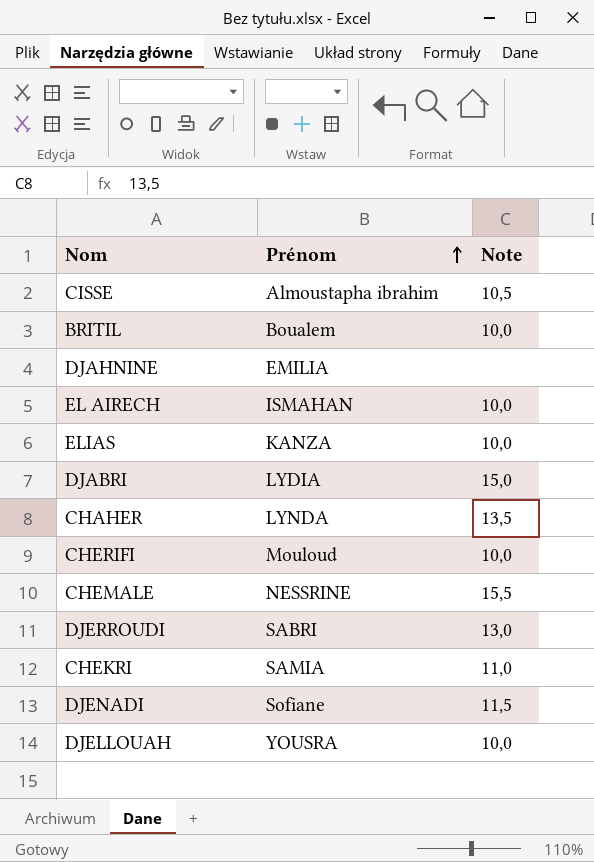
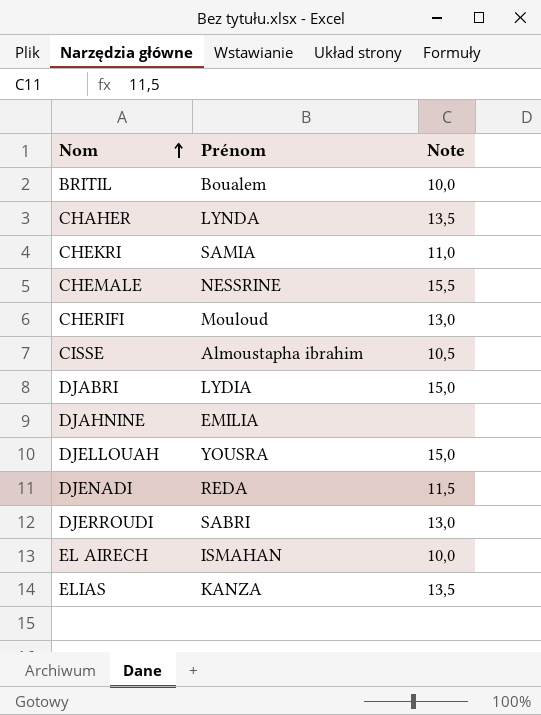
row order: Prénom ascending -> Nom ascending
CHERIFI | Note: 10,0 -> 13,0
DJELLOUAH | Note: 10,0 -> 15,0
DJENADI | Prénom: Sofiane -> REDA
ELIAS | Note: 10,0 -> 13,5

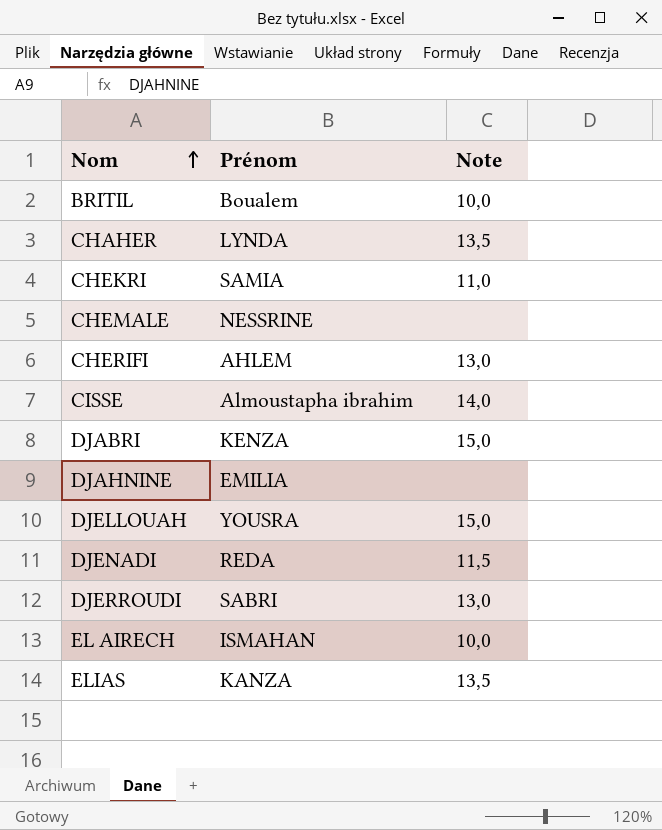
CHEMALE | Note: 15,5 -> none
CHERIFI | Prénom: Mouloud -> AHLEM
CISSE | Note: 10,5 -> 14,0
DJABRI | Prénom: LYDIA -> KENZA

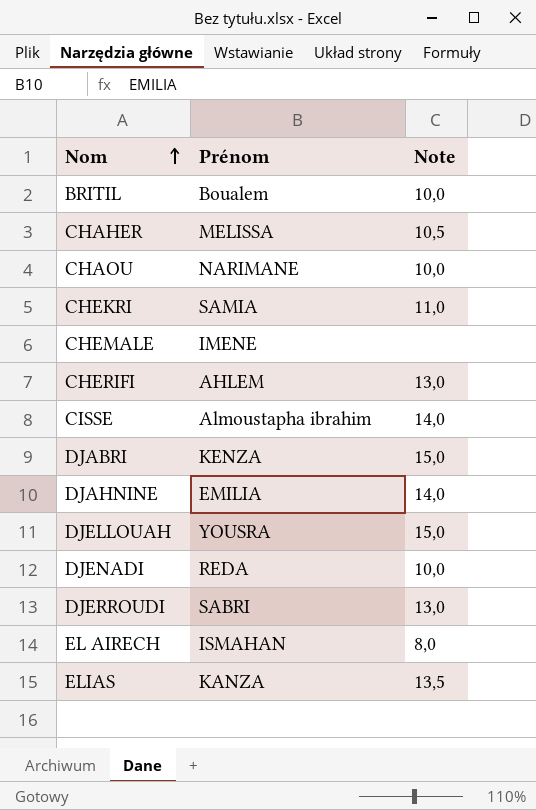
CHAHER | Prénom: LYNDA -> MELISSA
CHAHER | Note: 13,5 -> 10,5
row CHAOU: none -> NARIMANE | 10,0
CHEMALE | Prénom: NESSRINE -> IMENE
DJAHNINE | Note: none -> 14,0
DJENADI | Note: 11,5 -> 10,0
EL AIRECH | Note: 10,0 -> 8,0

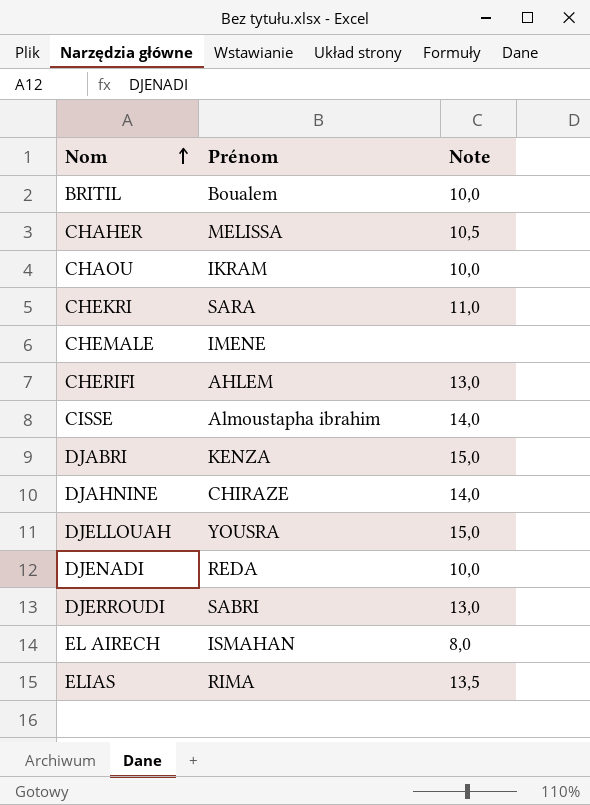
CHAOU | Prénom: NARIMANE -> IKRAM
CHEKRI | Prénom: SAMIA -> SARA
DJAHNINE | Prénom: EMILIA -> CHIRAZE
ELIAS | Prénom: KANZA -> RIMA

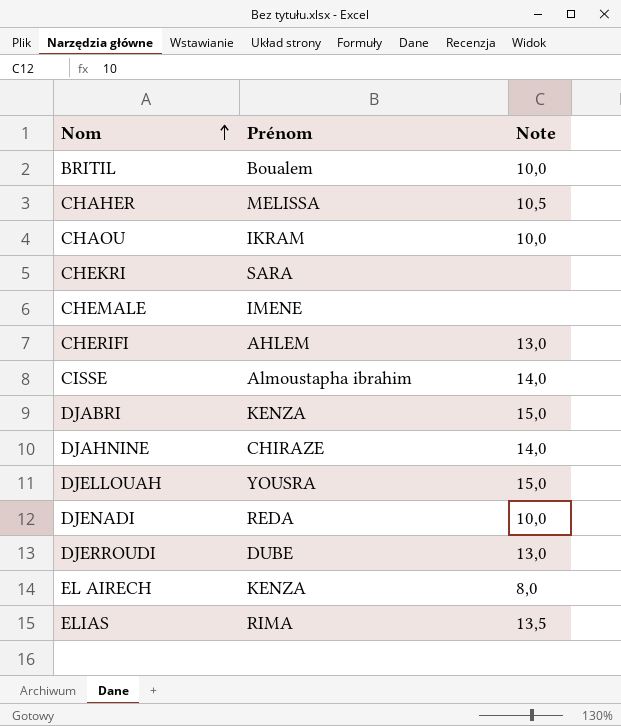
CHEKRI | Note: 11,0 -> none
DJERROUDI | Prénom: SABRI -> DUBE
EL AIRECH | Prénom: ISMAHAN -> KENZA

